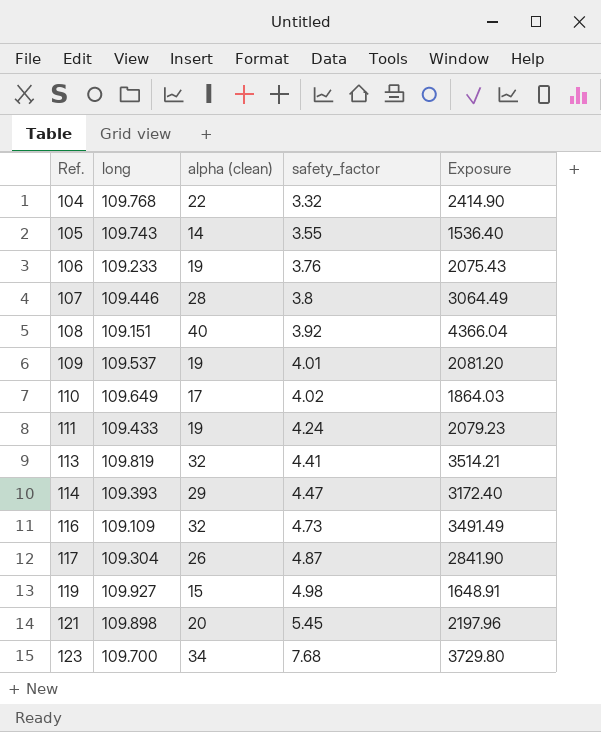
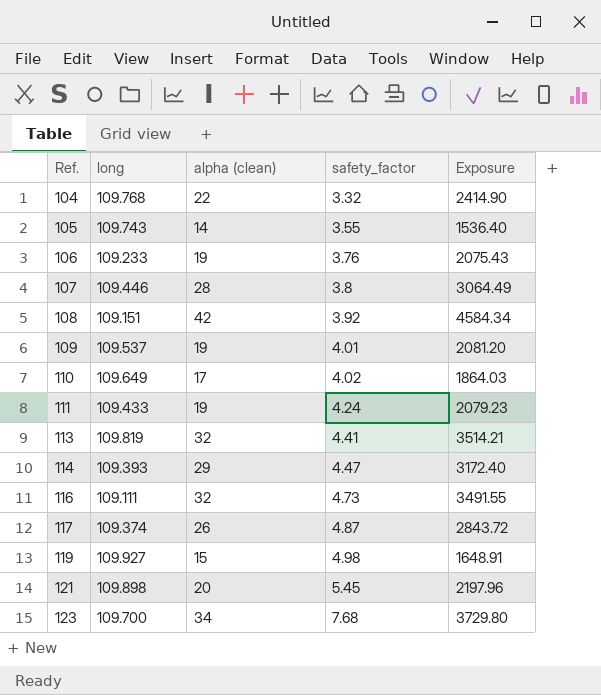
108 | alpha (clean): 40 -> 42
108 | Exposure: 4366.04 -> 4584.34
116 | long: 109.109 -> 109.111
116 | Exposure: 3491.49 -> 3491.55
117 | long: 109.304 -> 109.374
117 | Exposure: 2841.90 -> 2843.72

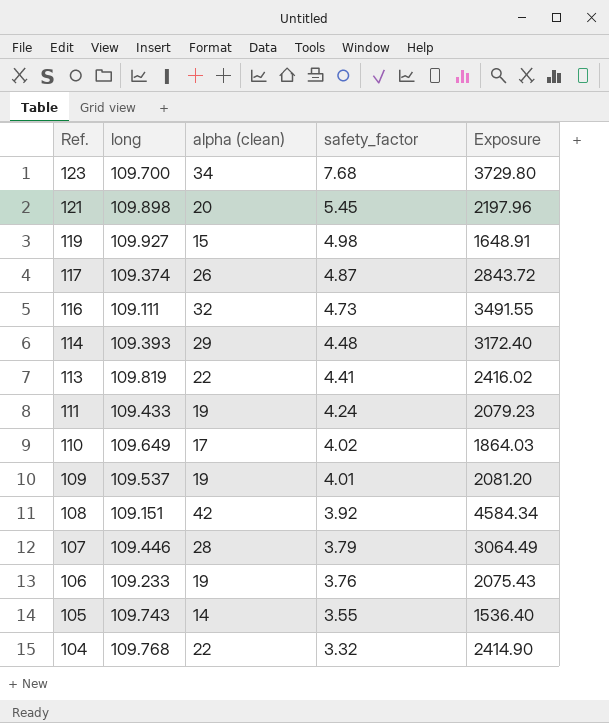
row order: Ref. ascending -> Ref. descending
114 | safety_factor: 4.47 -> 4.48
113 | alpha (clean): 32 -> 22
113 | Exposure: 3514.21 -> 2416.02
107 | safety_factor: 3.8 -> 3.79

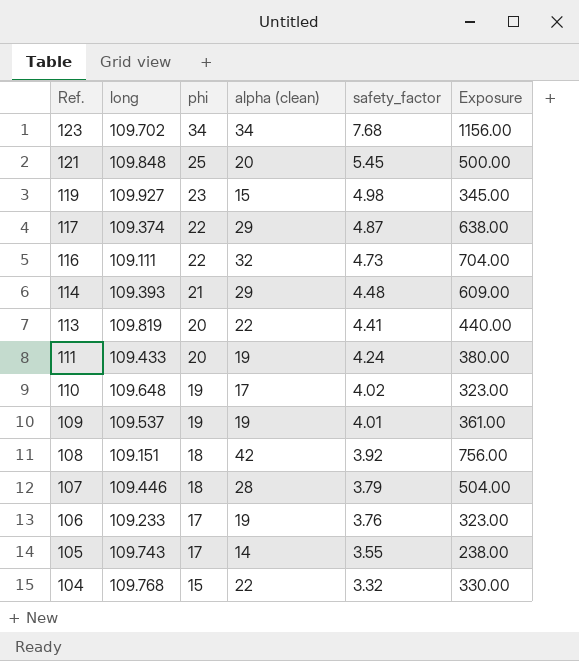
column phi | position: none -> 3
column Exposure | formula: [long] * [alpha (clean)] -> [phi] * [alpha (clean)]
123 | long: 109.700 -> 109.702
121 | long: 109.898 -> 109.848
117 | alpha (clean): 26 -> 29
110 | long: 109.649 -> 109.648

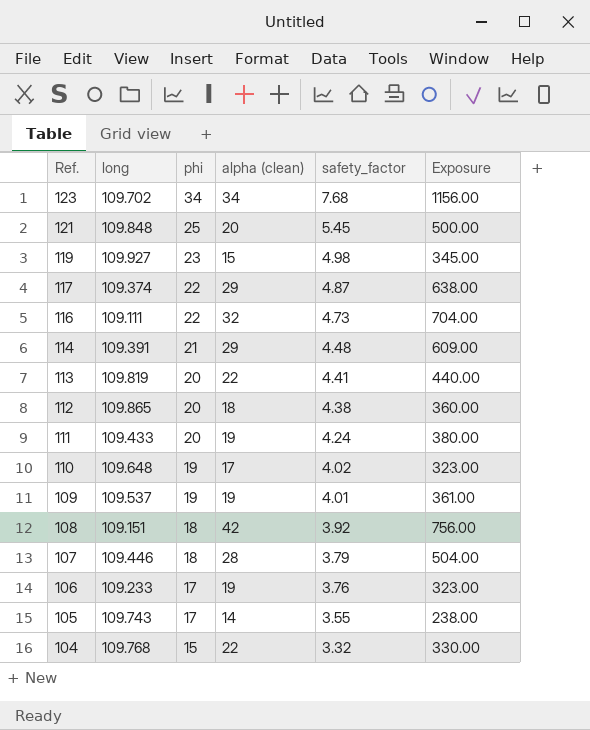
114 | long: 109.393 -> 109.391
row 112: none -> 109.865 | 20 | 18 | 4.38 | 360.00

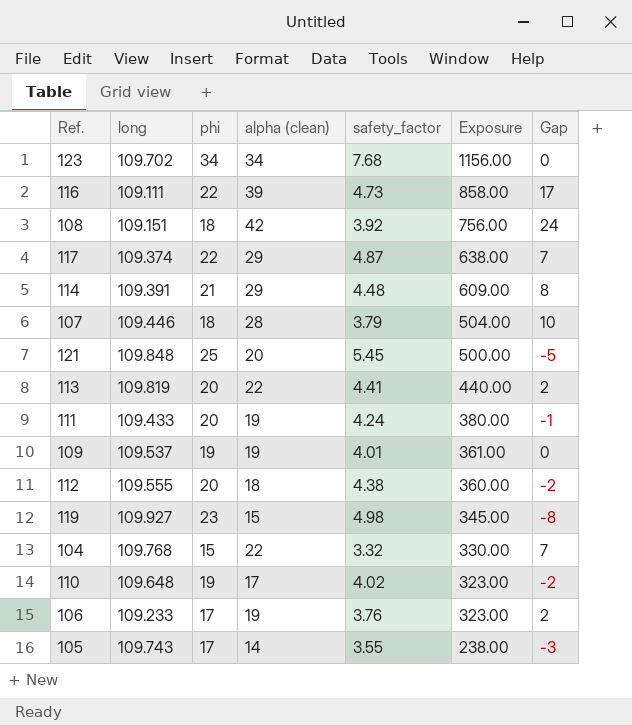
row order: Ref. descending -> Exposure descending
column Gap | formula: none -> [alpha (clean)] - [phi]
116 | alpha (clean): 32 -> 39
116 | Exposure: 704.00 -> 858.00
112 | long: 109.865 -> 109.555

